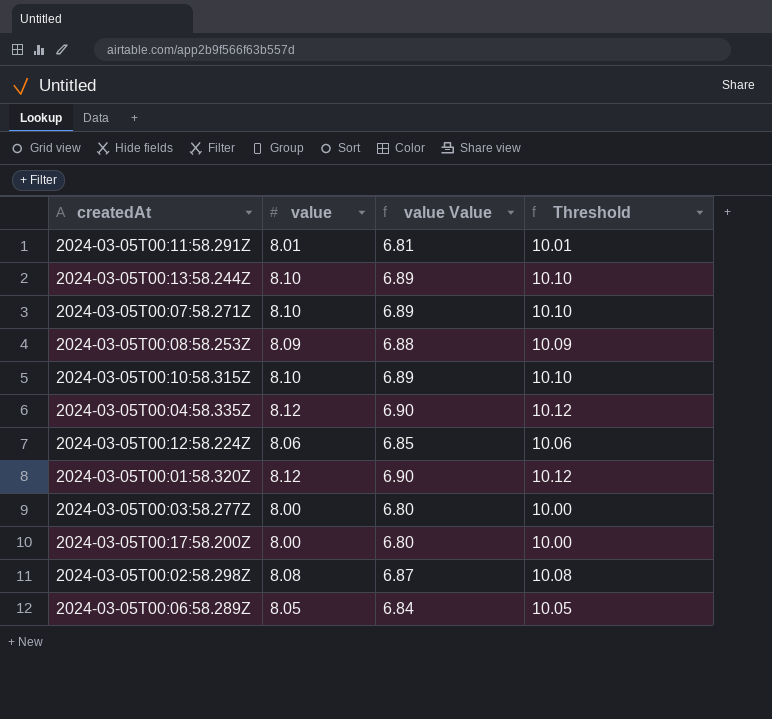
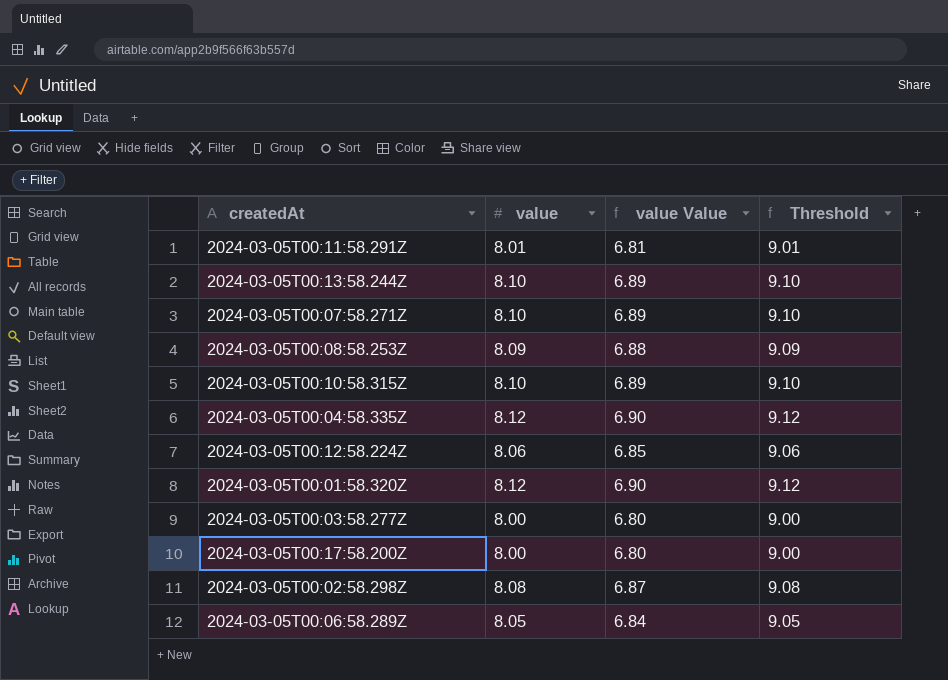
column Threshold | formula: [value] + 2 -> [value] + 1

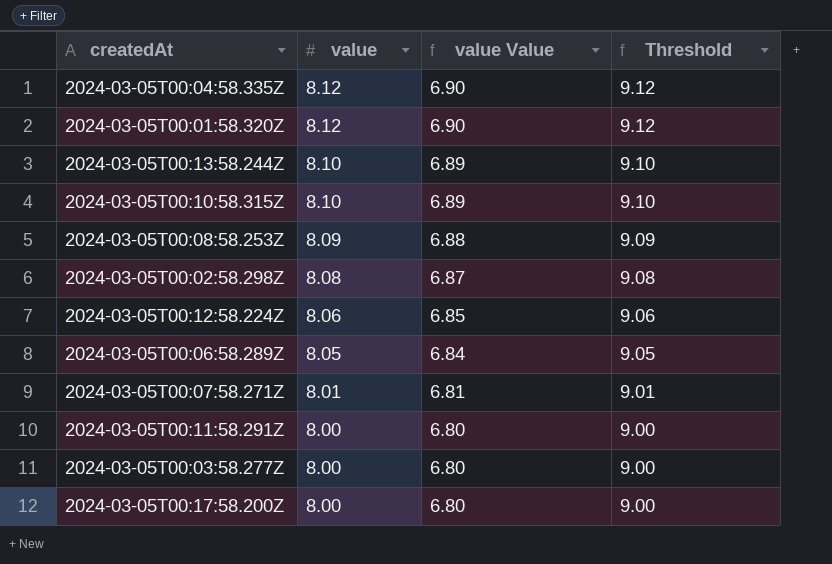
row order: none -> value descending
2024-03-05T00:07:58.271Z | value: 8.10 -> 8.01
2024-03-05T00:07:58.271Z | value Value: 6.89 -> 6.81
2024-03-05T00:07:58.271Z | Threshold: 9.10 -> 9.01
2024-03-05T00:11:58.291Z | value: 8.01 -> 8.00
2024-03-05T00:11:58.291Z | value Value: 6.81 -> 6.80
2024-03-05T00:11:58.291Z | Threshold: 9.01 -> 9.00

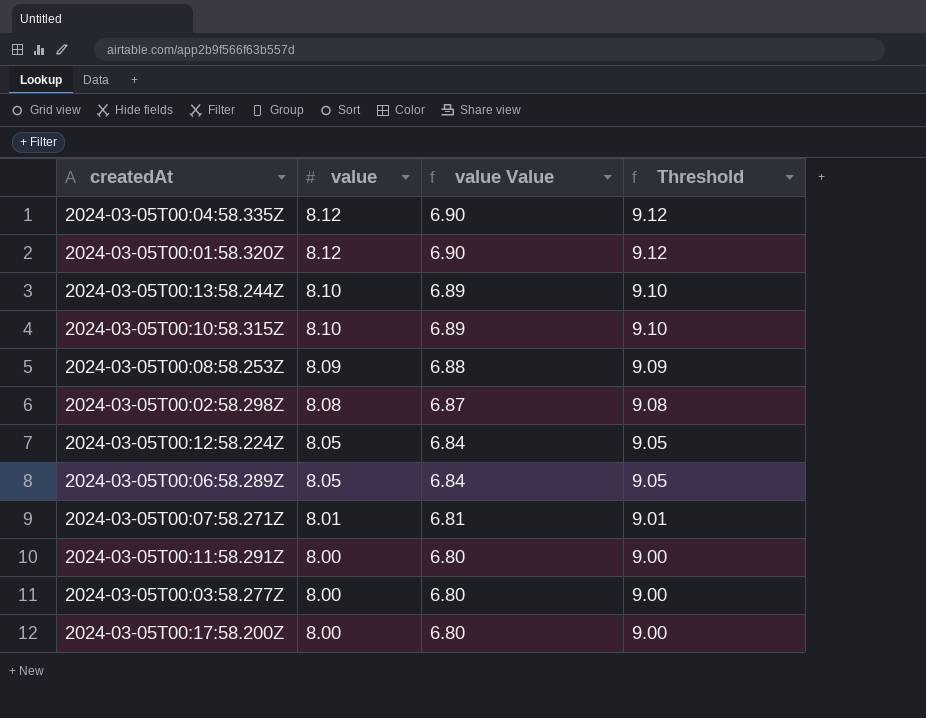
2024-03-05T00:12:58.224Z | value: 8.06 -> 8.05
2024-03-05T00:12:58.224Z | value Value: 6.85 -> 6.84
2024-03-05T00:12:58.224Z | Threshold: 9.06 -> 9.05

